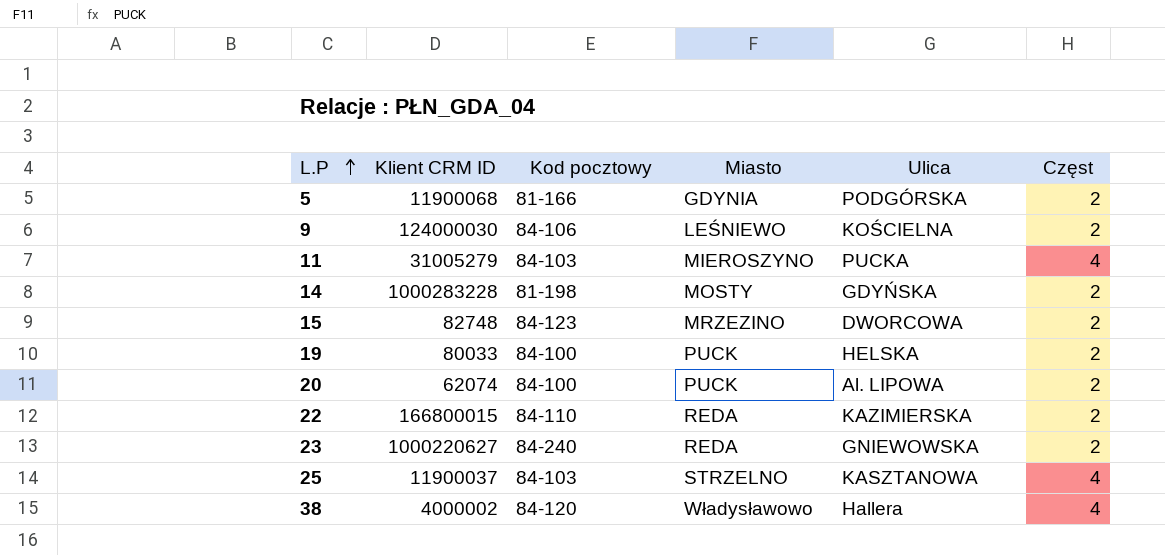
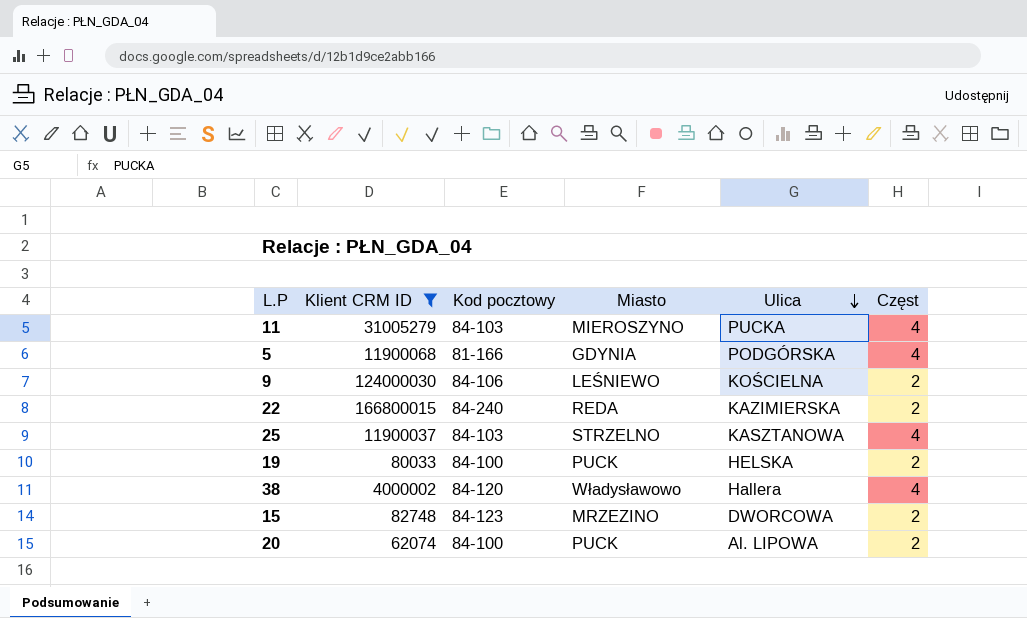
filter: none -> Klient CRM ID <= 166800015
row order: L.P ascending -> Ulica descending
5 | Częst: 2 -> 4
22 | Kod pocztowy: 84-110 -> 84-240

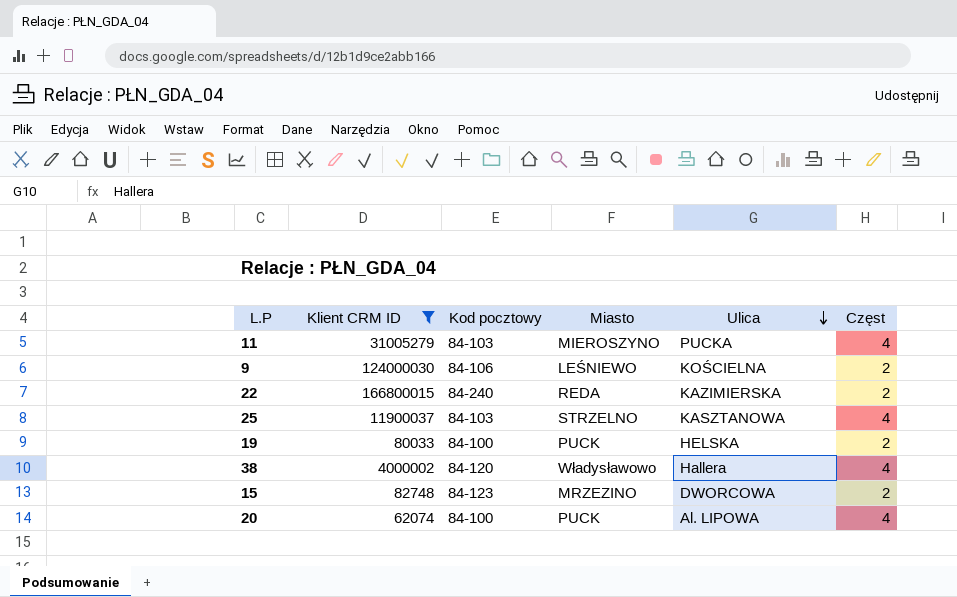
row 5: 11900068 | 81-166 | GDYNIA | PODGÓRSKA | 4 -> none
20 | Częst: 2 -> 4

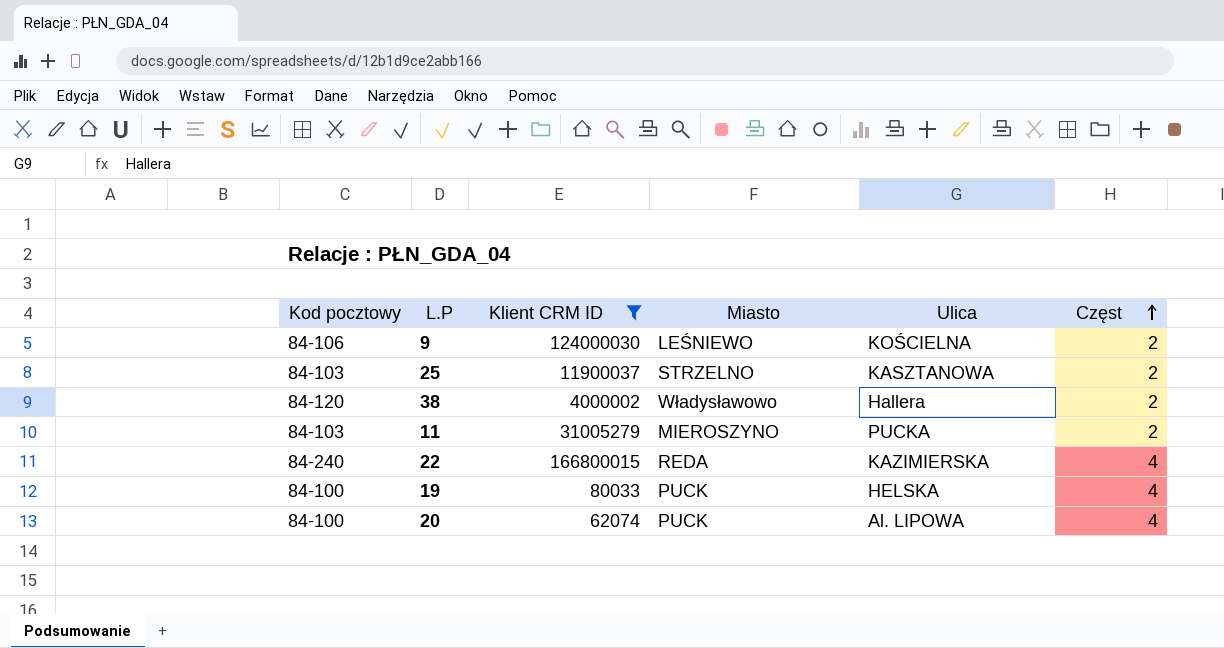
row order: Ulica descending -> Częst ascending
column Kod pocztowy | position: 3 -> 1
row 15: 82748 | 84-123 | MRZEZINO | DWORCOWA | 2 -> none
25 | Częst: 4 -> 2
38 | Częst: 4 -> 2
11 | Częst: 4 -> 2
22 | Częst: 2 -> 4
19 | Częst: 2 -> 4

